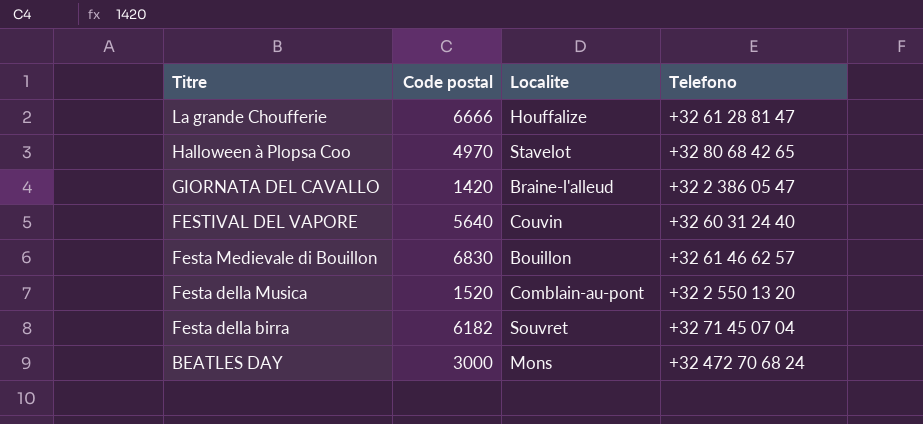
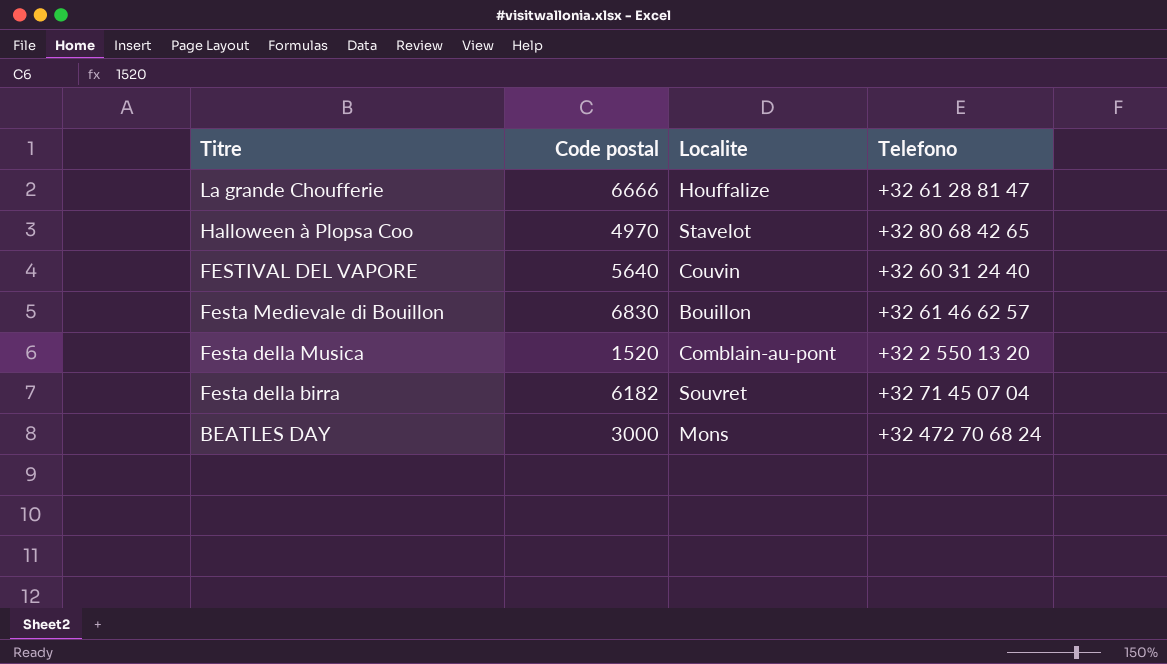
row GIORNATA DEL CAVALLO: 1420 | Braine-l'alleud | +32 2 386 05 47 -> none

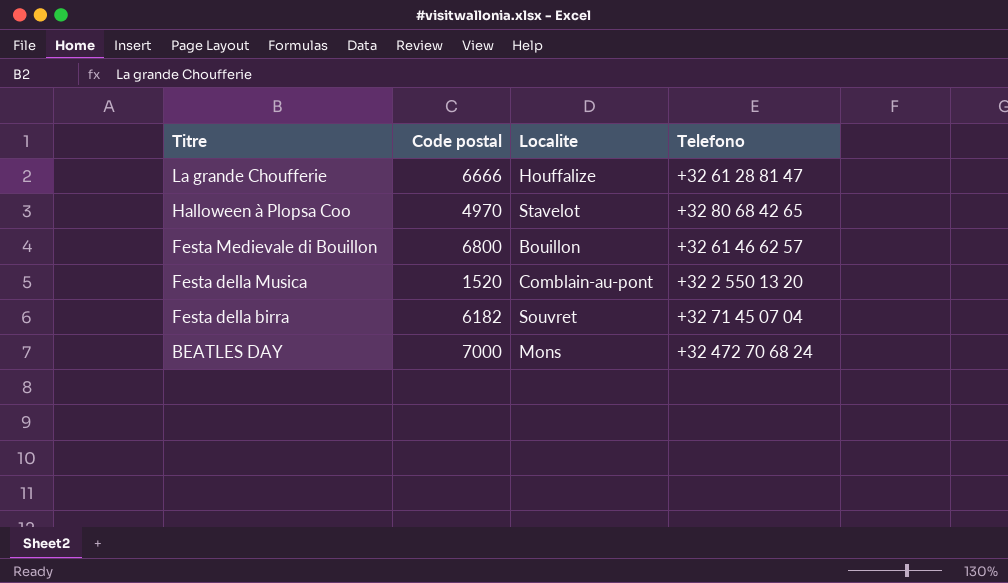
row FESTIVAL DEL VAPORE: 5640 | Couvin | +32 60 31 24 40 -> none
Festa Medievale di Bouillon | Code postal: 6830 -> 6800
BEATLES DAY | Code postal: 3000 -> 7000

